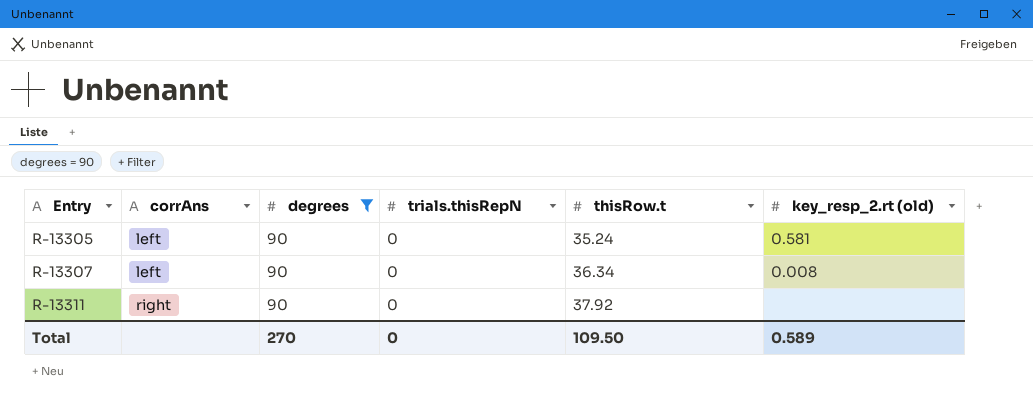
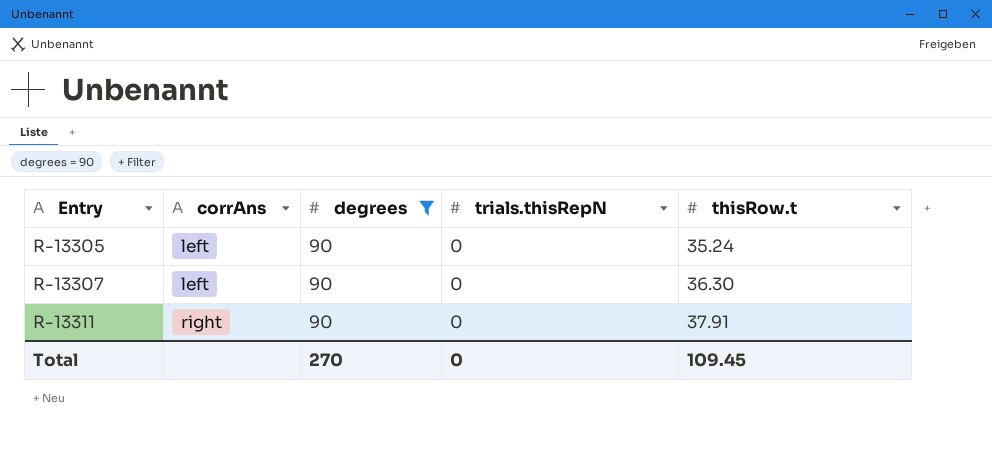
column key_resp_2.rt (old) | position: 6 -> none
R-13307 | thisRow.t: 36.34 -> 36.30
R-13311 | thisRow.t: 37.92 -> 37.91
Total | thisRow.t: 109.50 -> 109.45

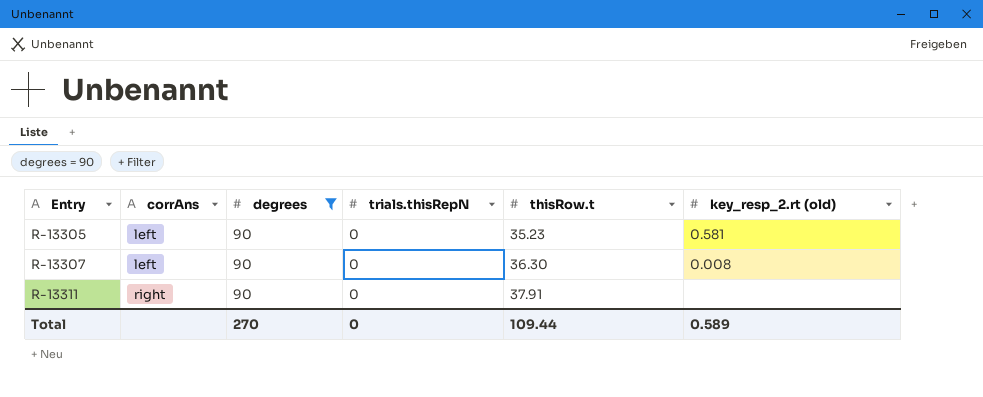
column key_resp_2.rt (old) | position: none -> 6
R-13305 | thisRow.t: 35.24 -> 35.23
Total | thisRow.t: 109.45 -> 109.44

